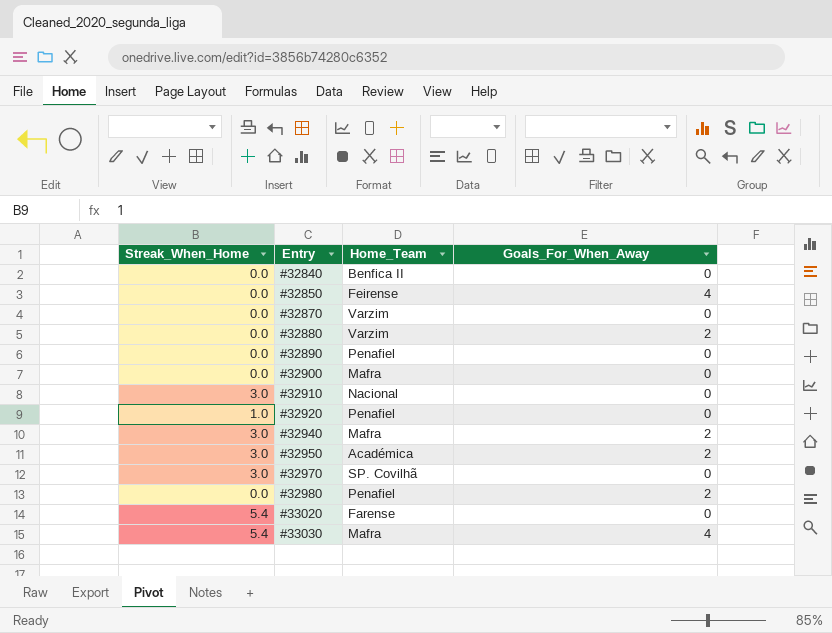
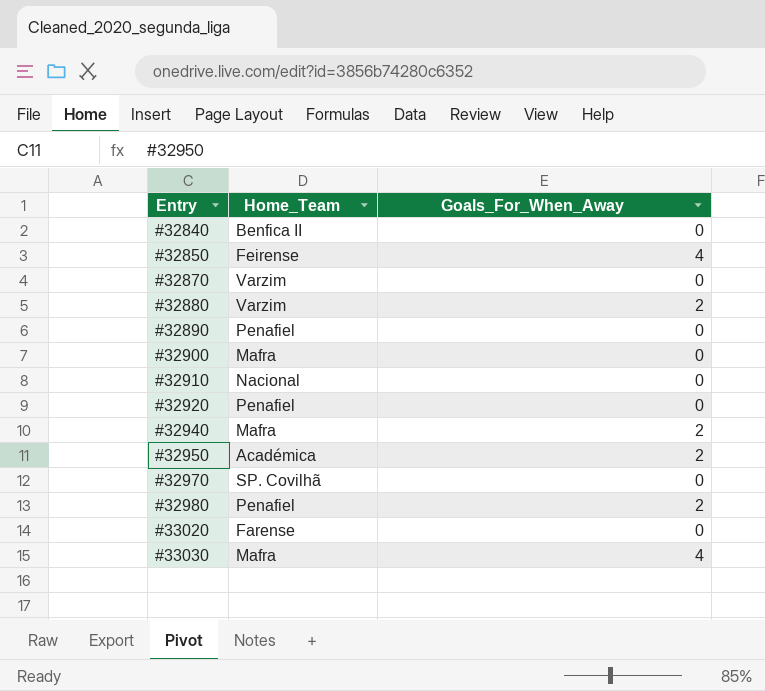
column Streak_When_Home | position: 1 -> none

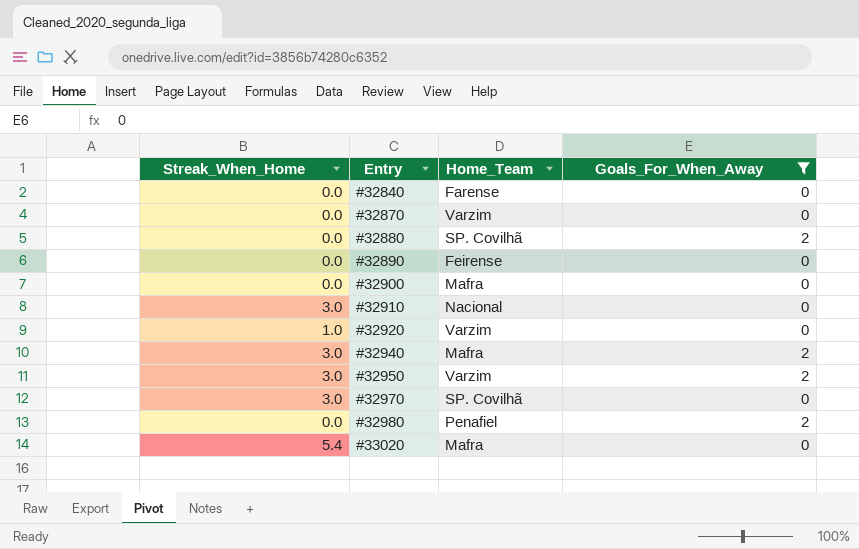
filter: none -> Goals_For_When_Away != 4
column Streak_When_Home | position: none -> 1
#32840 | Home_Team: Benfica II -> Farense
#32880 | Home_Team: Varzim -> SP. Covilhã
#32890 | Home_Team: Penafiel -> Feirense
#32920 | Home_Team: Penafiel -> Varzim
#32950 | Home_Team: Académica -> Varzim
#33020 | Home_Team: Farense -> Mafra

